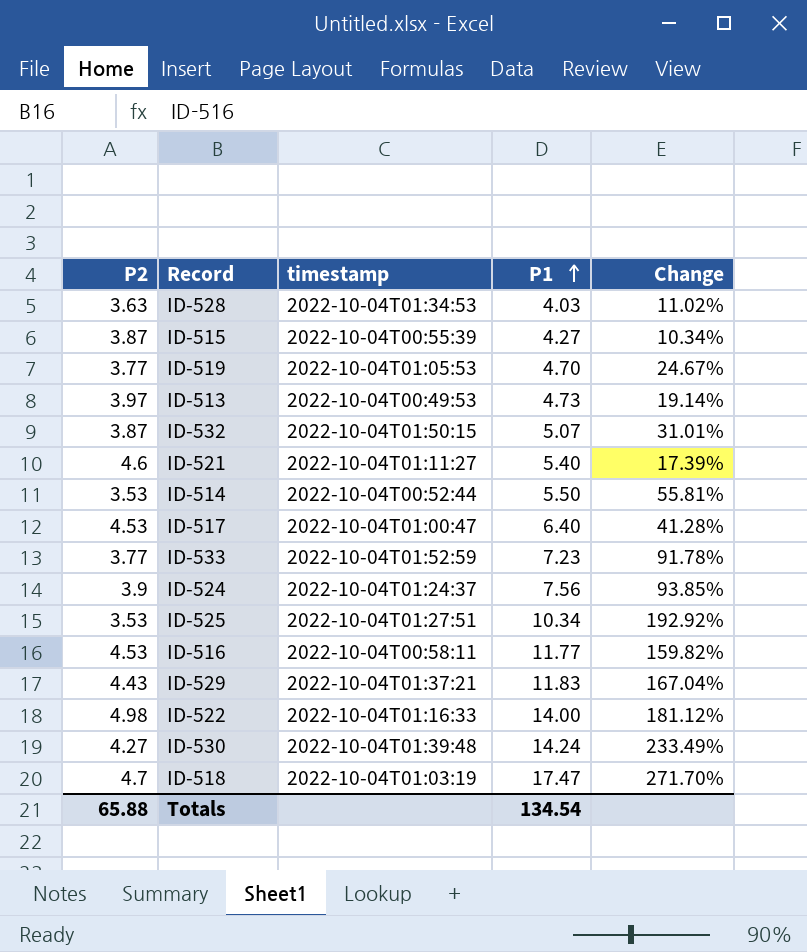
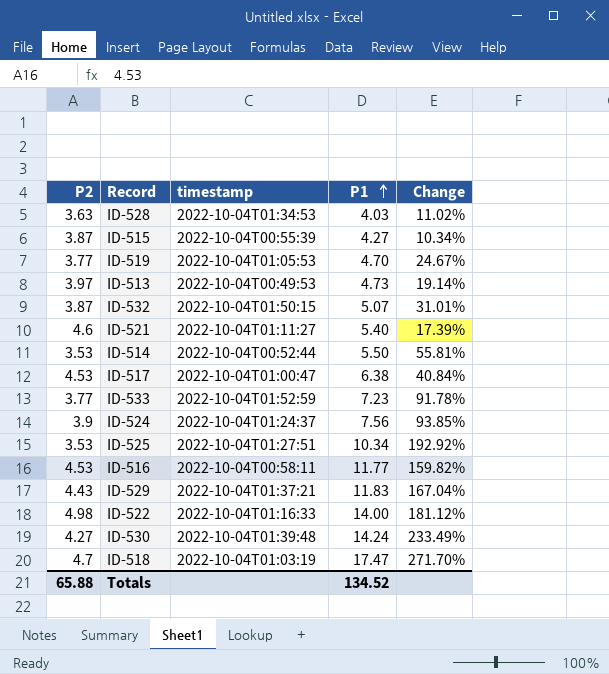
ID-517 | P1: 6.40 -> 6.38
ID-517 | Change: 41.28% -> 40.84%
Totals | P1: 134.54 -> 134.52

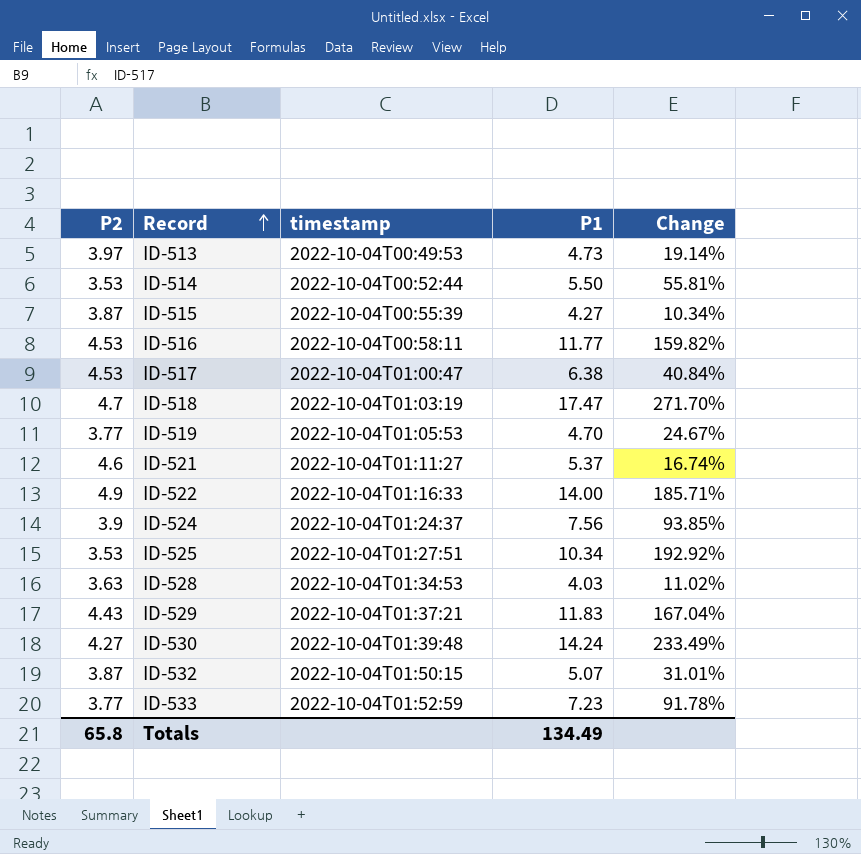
row order: P1 ascending -> Record ascending
ID-521 | P1: 5.40 -> 5.37
ID-521 | Change: 17.39% -> 16.74%
ID-522 | P2: 4.98 -> 4.9
ID-522 | Change: 181.12% -> 185.71%
Totals | P2: 65.88 -> 65.8
Totals | P1: 134.52 -> 134.49

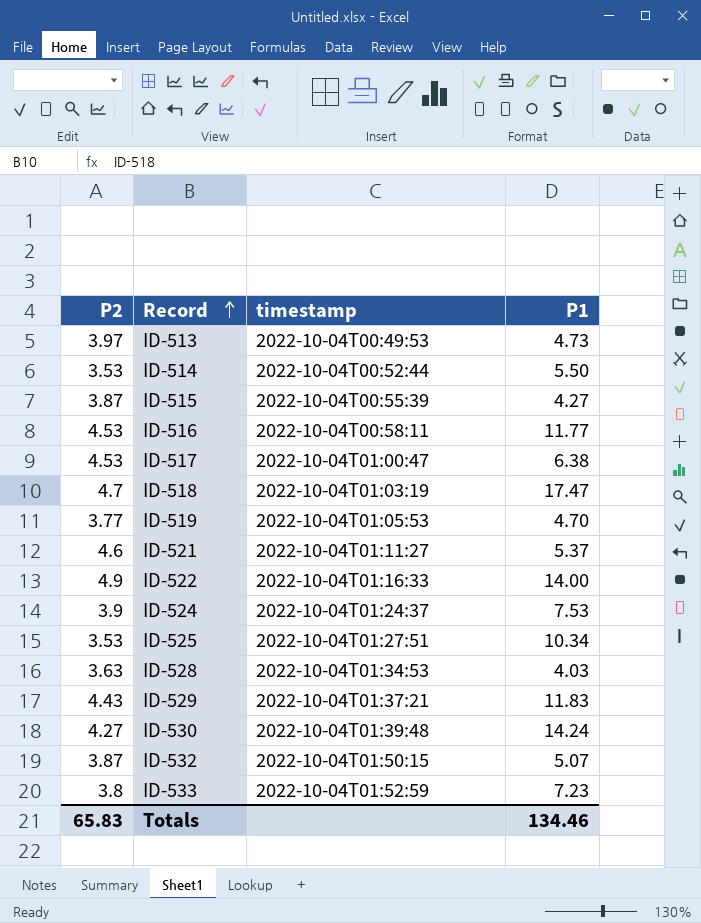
column Change | formula: ([P1] - [P2]) / [P2] -> none
ID-524 | P1: 7.56 -> 7.53
ID-533 | P2: 3.77 -> 3.8
Totals | P2: 65.8 -> 65.83
Totals | P1: 134.49 -> 134.46

